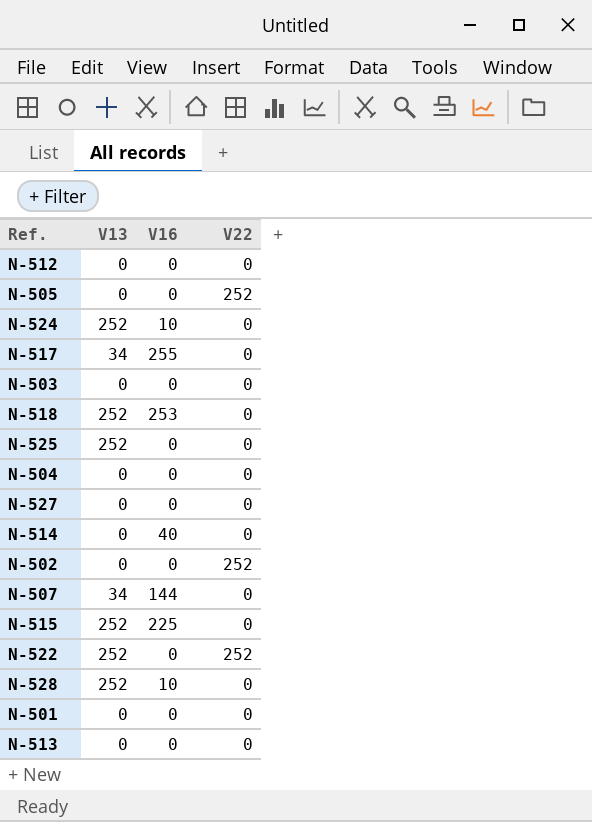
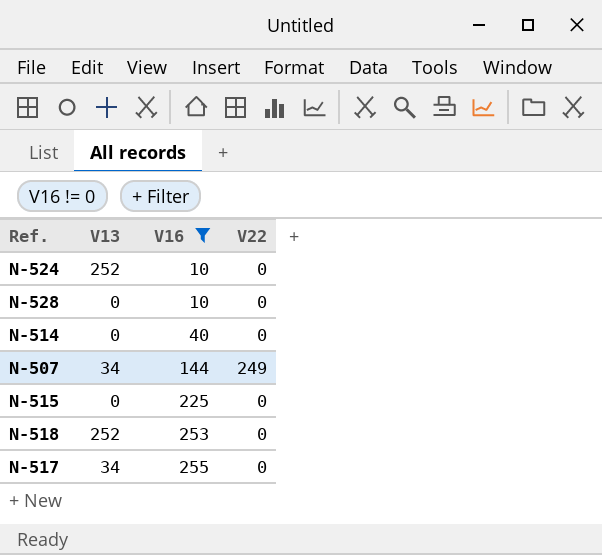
filter: none -> V16 != 0
row order: none -> V16 ascending
N-528 | V13: 252 -> 0
N-507 | V22: 0 -> 249
N-515 | V13: 252 -> 0

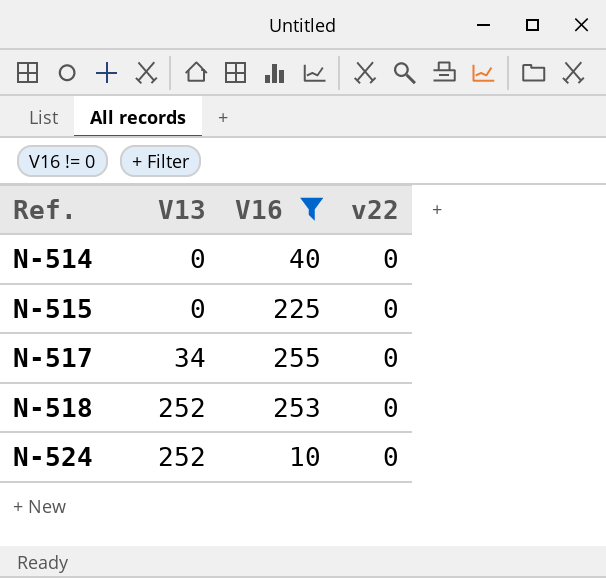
row order: V16 ascending -> Ref. ascending
column name: V22 -> v22
row N-528: 0 | 10 | 0 -> none
row N-507: 34 | 144 | 249 -> none

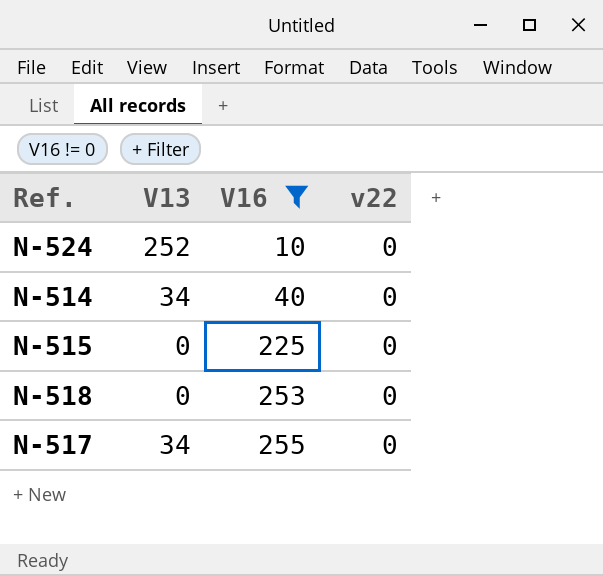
row order: Ref. ascending -> V16 ascending
N-514 | V13: 0 -> 34
N-518 | V13: 252 -> 0

